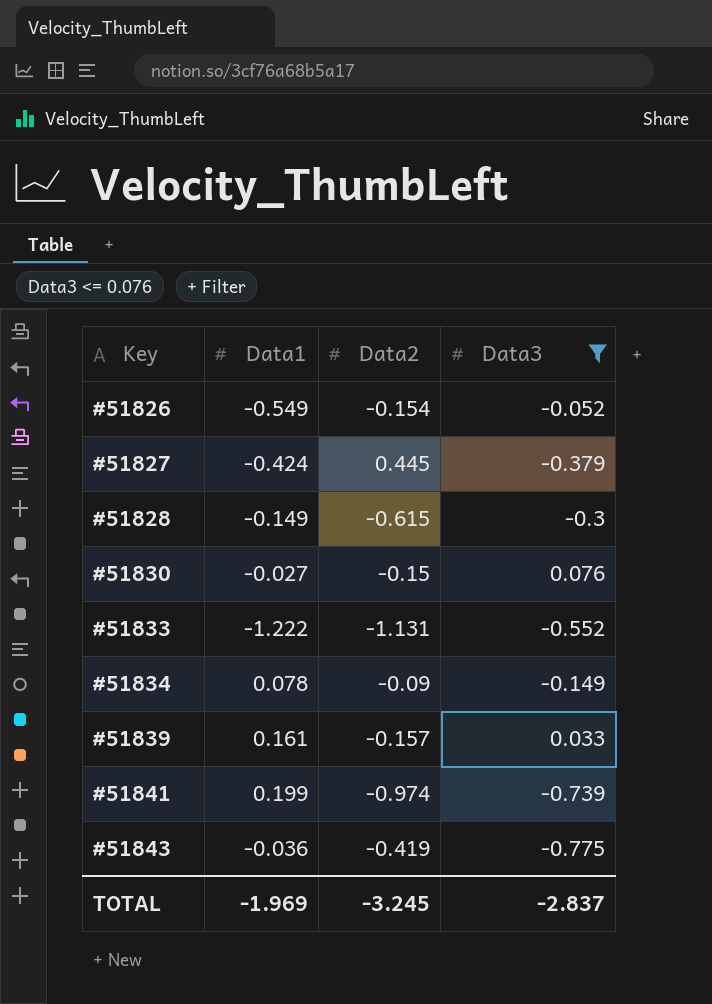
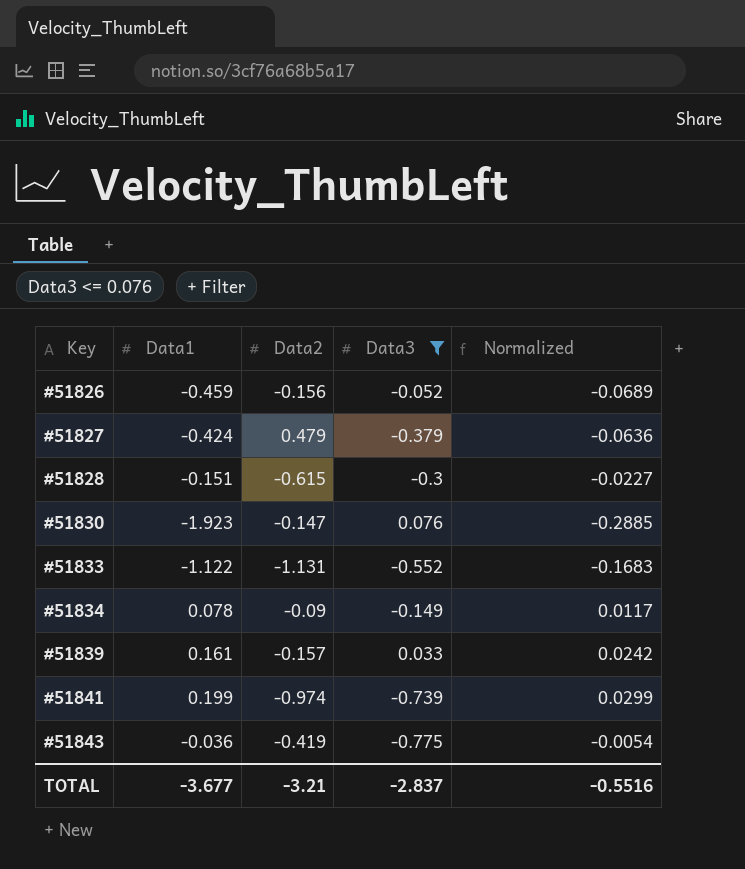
column Normalized | formula: none -> [Data1] * 0.15
#51826 | Data1: -0.549 -> -0.459
#51826 | Data2: -0.154 -> -0.156
#51827 | Data2: 0.445 -> 0.479
#51828 | Data1: -0.149 -> -0.151
#51830 | Data1: -0.027 -> -1.923
#51830 | Data2: -0.15 -> -0.147
#51833 | Data1: -1.222 -> -1.122
TOTAL | Data1: -1.969 -> -3.677
TOTAL | Data2: -3.245 -> -3.21

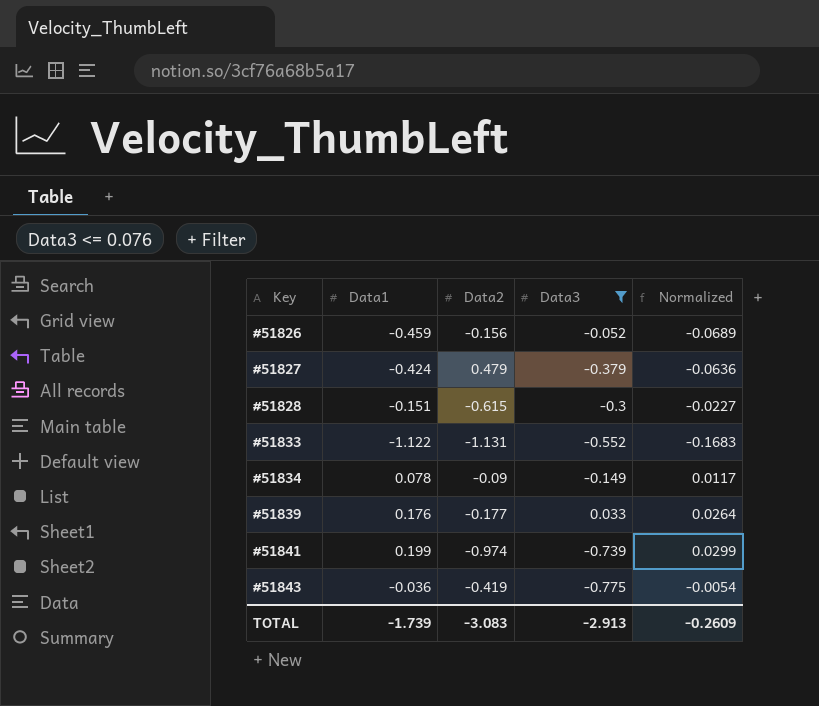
row #51830: -1.923 | -0.147 | 0.076 | -0.2885 -> none
#51839 | Data1: 0.161 -> 0.176
#51839 | Data2: -0.157 -> -0.177
#51839 | Normalized: 0.0242 -> 0.0264
TOTAL | Data1: -3.677 -> -1.739
TOTAL | Data2: -3.21 -> -3.083
TOTAL | Data3: -2.837 -> -2.913
TOTAL | Normalized: -0.5516 -> -0.2609

